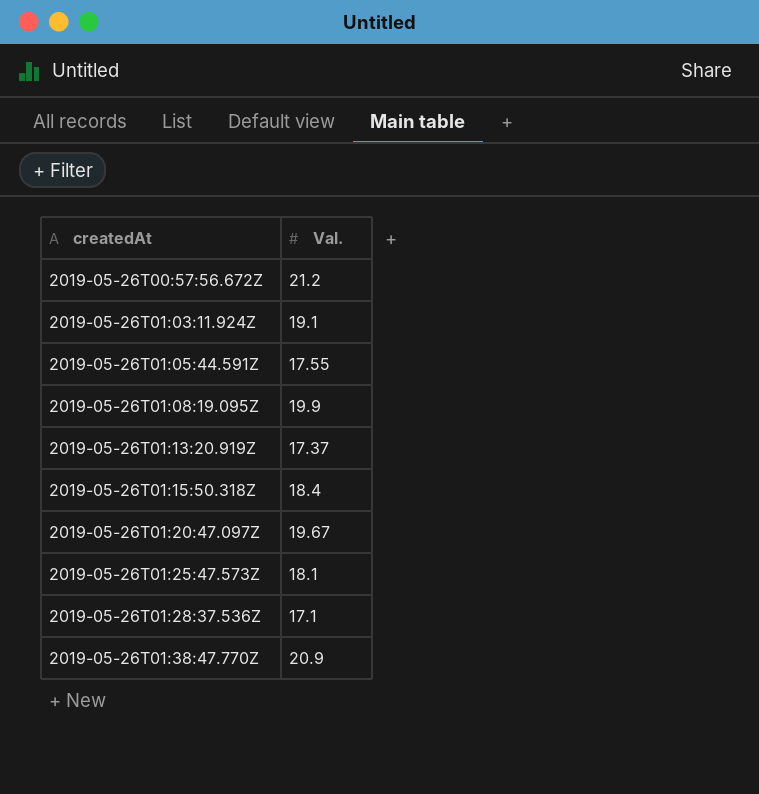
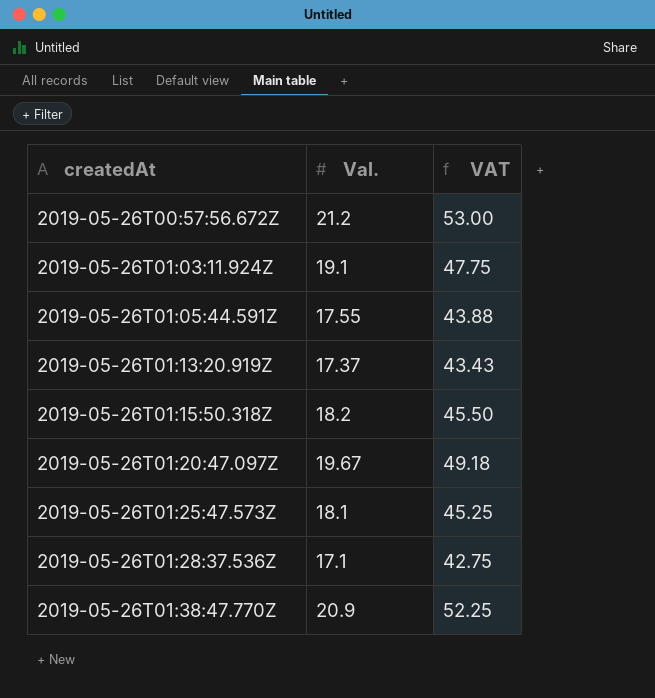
column VAT | formula: none -> [Val.] * 2.5
row 2019-05-26T01:08:19.095Z: 19.9 -> none
2019-05-26T01:15:50.318Z | Val.: 18.4 -> 18.2

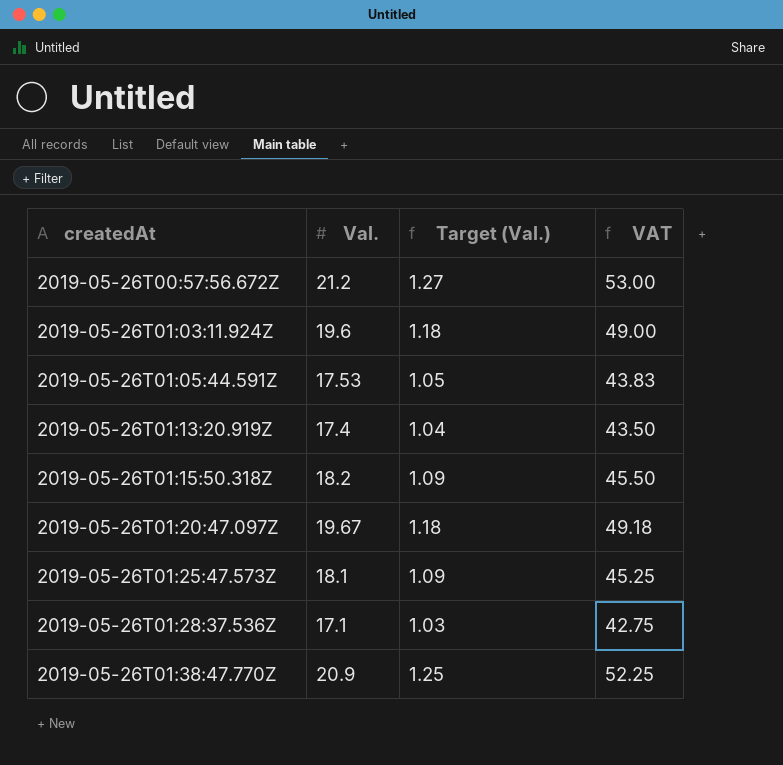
column Target (Val.) | formula: none -> [Val.] * 0.06
2019-05-26T01:03:11.924Z | Val.: 19.1 -> 19.6
2019-05-26T01:03:11.924Z | VAT: 47.75 -> 49.00
2019-05-26T01:05:44.591Z | Val.: 17.55 -> 17.53
2019-05-26T01:05:44.591Z | VAT: 43.88 -> 43.83
2019-05-26T01:13:20.919Z | Val.: 17.37 -> 17.4
2019-05-26T01:13:20.919Z | VAT: 43.43 -> 43.50

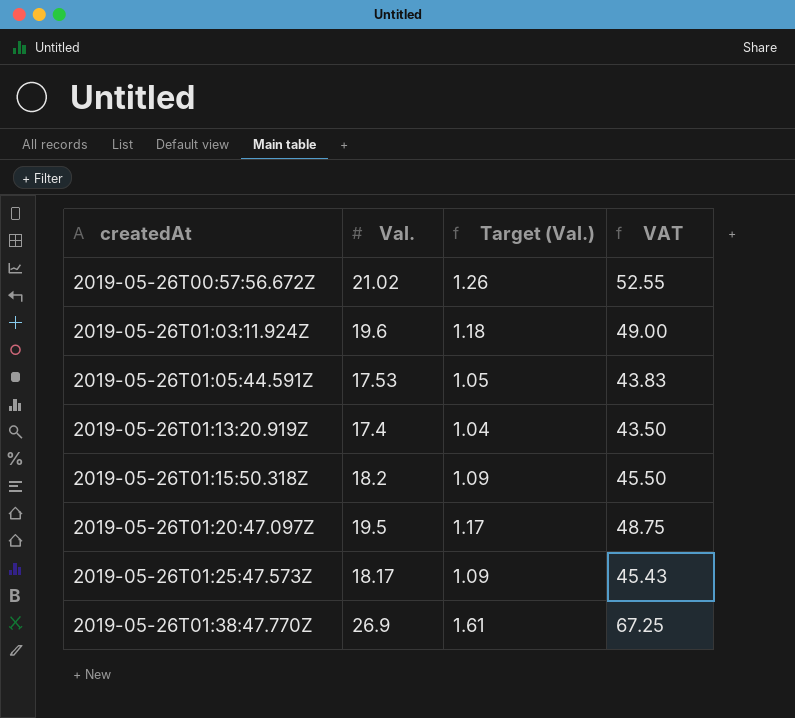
row 2019-05-26T01:28:37.536Z: 17.1 | 1.03 | 42.75 -> none
2019-05-26T00:57:56.672Z | Val.: 21.2 -> 21.02
2019-05-26T00:57:56.672Z | Target (Val.): 1.27 -> 1.26
2019-05-26T00:57:56.672Z | VAT: 53.00 -> 52.55
2019-05-26T01:20:47.097Z | Val.: 19.67 -> 19.5
2019-05-26T01:20:47.097Z | Target (Val.): 1.18 -> 1.17
2019-05-26T01:20:47.097Z | VAT: 49.18 -> 48.75
2019-05-26T01:25:47.573Z | Val.: 18.1 -> 18.17
2019-05-26T01:25:47.573Z | VAT: 45.25 -> 45.43
2019-05-26T01:38:47.770Z | Val.: 20.9 -> 26.9
2019-05-26T01:38:47.770Z | Target (Val.): 1.25 -> 1.61
2019-05-26T01:38:47.770Z | VAT: 52.25 -> 67.25

